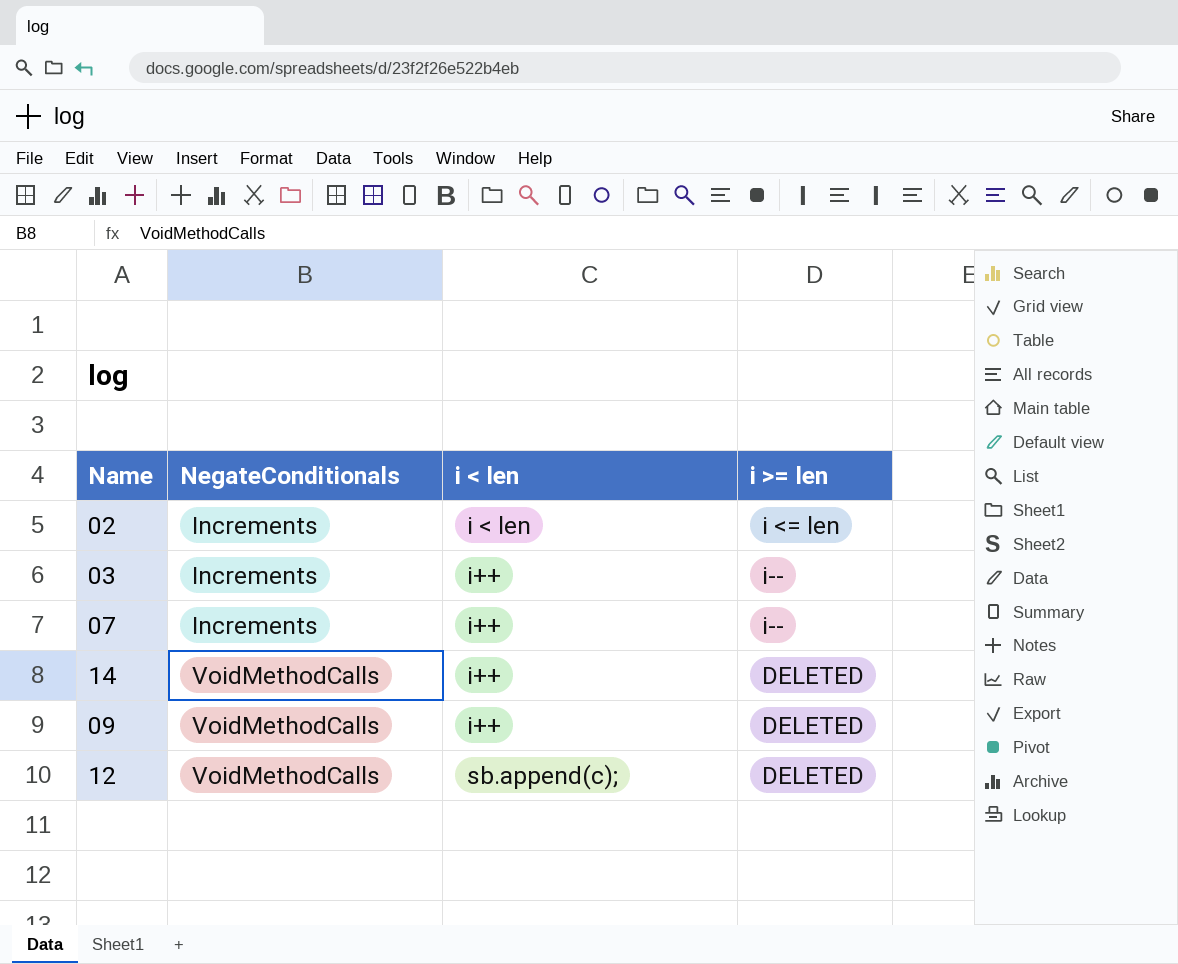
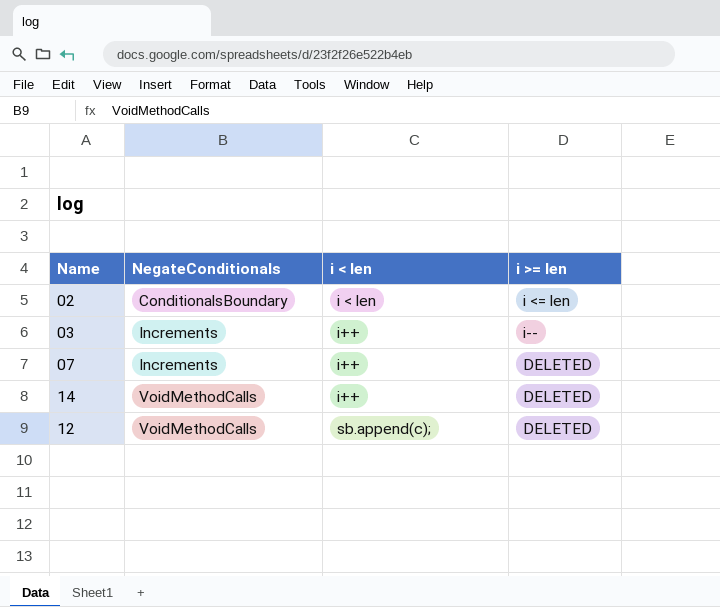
row 09: VoidMethodCalls | i++ | DELETED -> none
02 | NegateConditionals: Increments -> ConditionalsBoundary
07 | i >= len: i-- -> DELETED

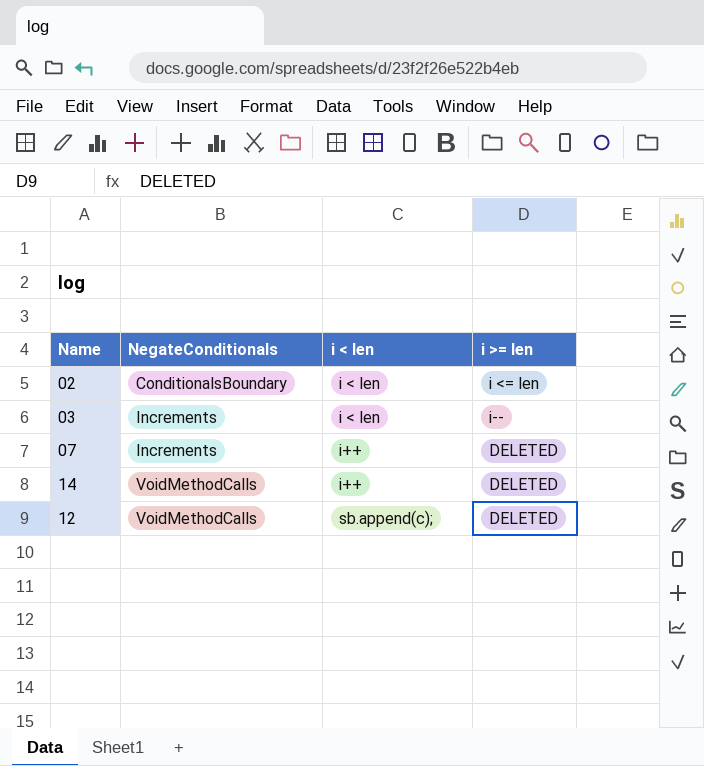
03 | i < len: i++ -> i < len

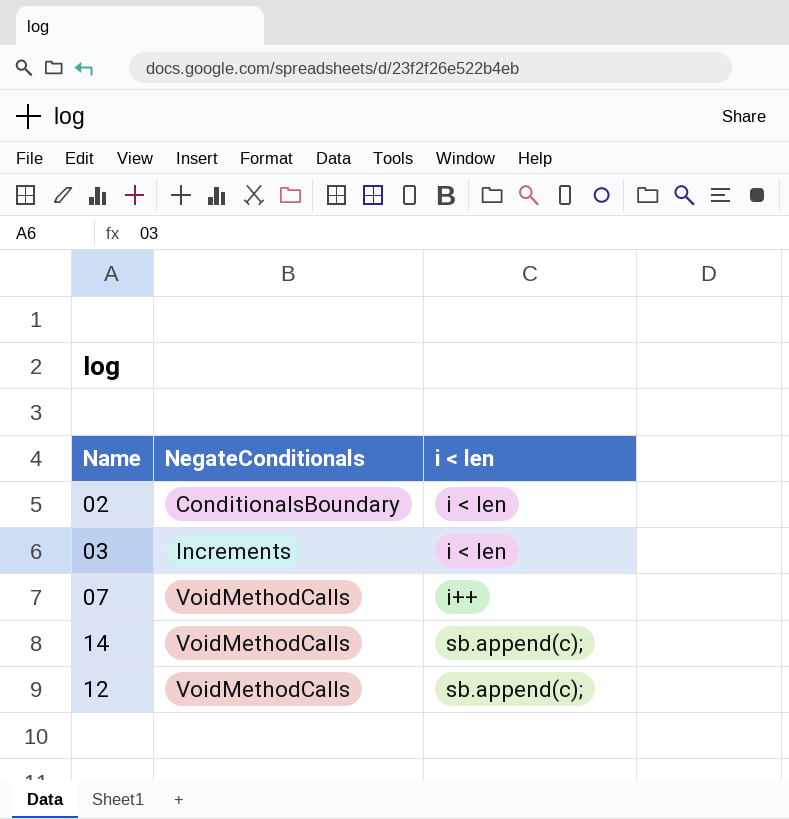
column i >= len | position: 4 -> none
07 | NegateConditionals: Increments -> VoidMethodCalls
14 | i < len: i++ -> sb.append(c);

